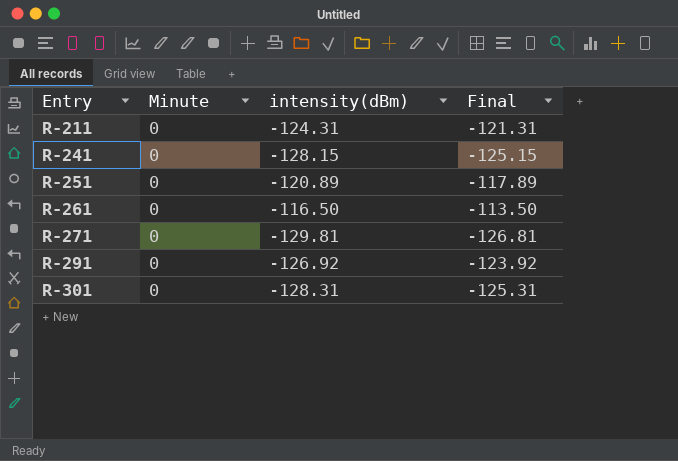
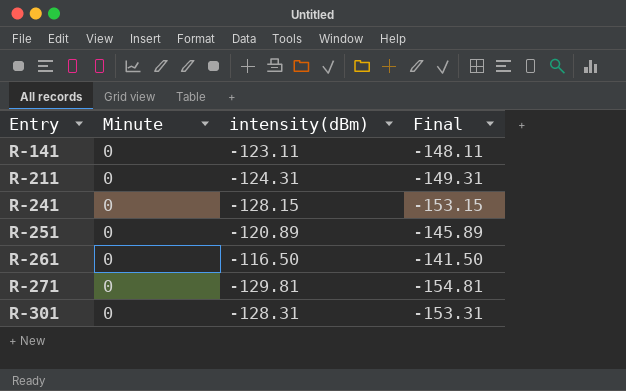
column Final | formula: [intensity(dBm)] + 3 -> [intensity(dBm)] - 25
row R-291: 0 | -126.92 | -123.92 -> none
row R-141: none -> 0 | -123.11 | -148.11

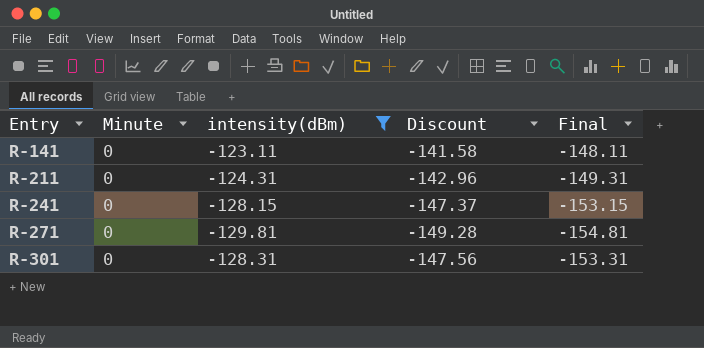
filter: none -> intensity(dBm) <= -123.11
column Discount | formula: none -> [intensity(dBm)] * 1.15

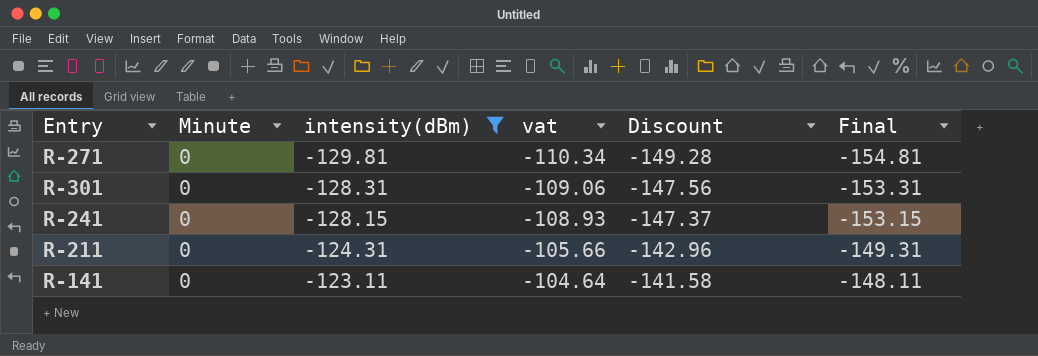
row order: Entry ascending -> intensity(dBm) ascending
column vat | formula: none -> [intensity(dBm)] * 0.85

